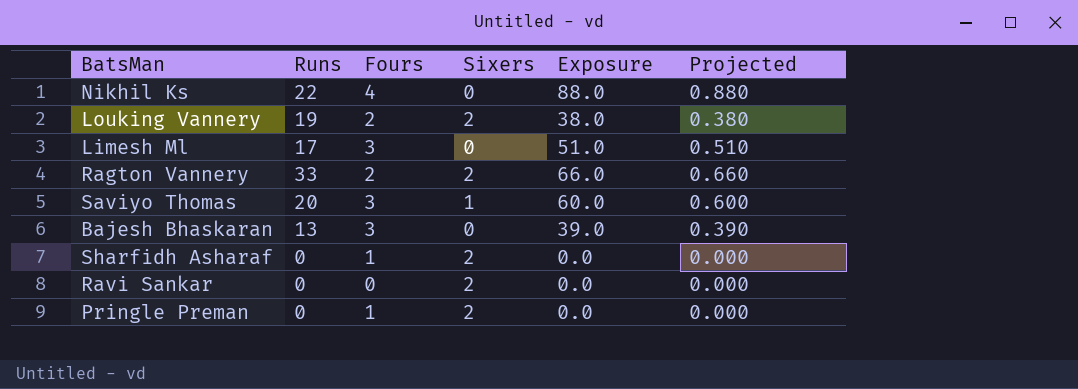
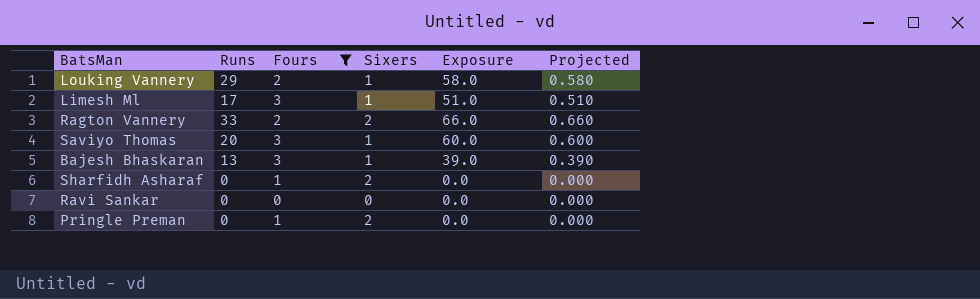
filter: none -> Fours != 4
Louking Vannery | Runs: 19 -> 29
Louking Vannery | Sixers: 2 -> 1
Louking Vannery | Exposure: 38.0 -> 58.0
Louking Vannery | Projected: 0.380 -> 0.580
Limesh Ml | Sixers: 0 -> 1
Bajesh Bhaskaran | Sixers: 0 -> 1
Ravi Sankar | Sixers: 2 -> 0

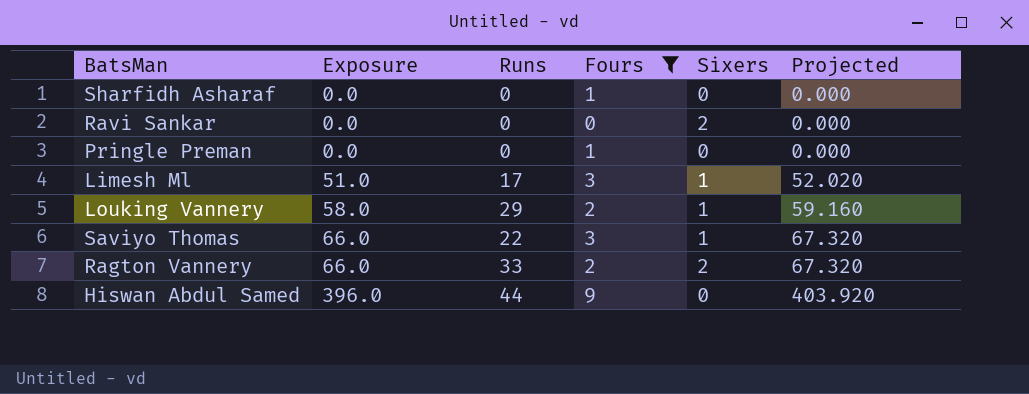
row order: none -> Exposure ascending
column Exposure | position: 5 -> 2
column Projected | formula: [Exposure] * 0.01 -> [Exposure] * 1.02
row Bajesh Bhaskaran: 13 | 3 | 1 | 39.0 | 0.390 -> none
Sharfidh Asharaf | Sixers: 2 -> 0
Ravi Sankar | Sixers: 0 -> 2
Pringle Preman | Sixers: 2 -> 0
Saviyo Thomas | Exposure: 60.0 -> 66.0
Saviyo Thomas | Runs: 20 -> 22
row Hiswan Abdul Samed: none -> 396.0 | 44 | 9 | 0 | 403.920

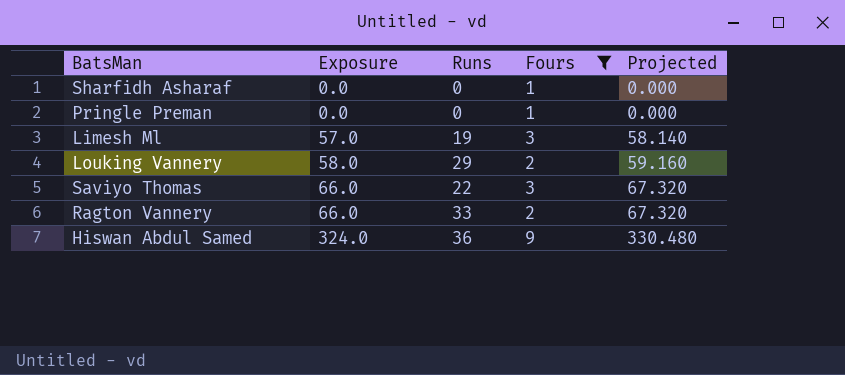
column Sixers | position: 5 -> none
row Ravi Sankar: 0.0 | 0 | 0 | 2 | 0.000 -> none
Limesh Ml | Exposure: 51.0 -> 57.0
Limesh Ml | Runs: 17 -> 19
Limesh Ml | Projected: 52.020 -> 58.140
Hiswan Abdul Samed | Exposure: 396.0 -> 324.0
Hiswan Abdul Samed | Runs: 44 -> 36
Hiswan Abdul Samed | Projected: 403.920 -> 330.480

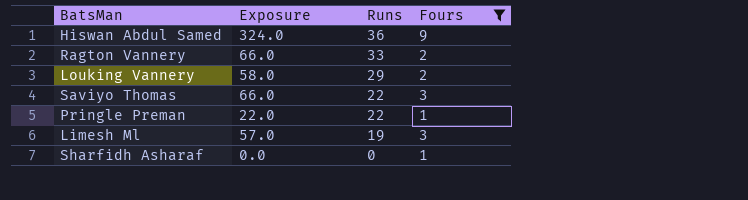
row order: Exposure ascending -> Runs descending
column Projected | formula: [Exposure] * 1.02 -> none
Pringle Preman | Exposure: 0.0 -> 22.0
Pringle Preman | Runs: 0 -> 22

